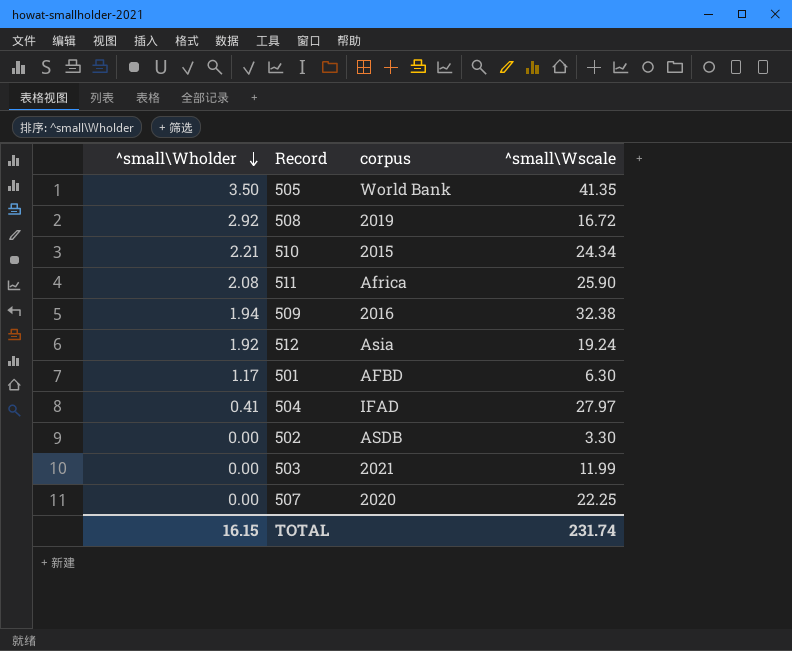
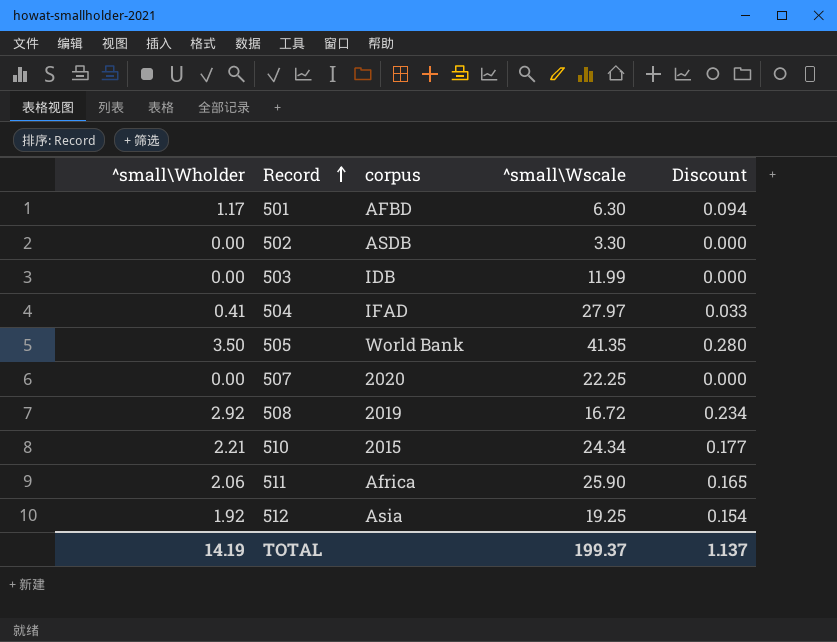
row order: ^small\Wholder descending -> Record ascending
column Discount | formula: none -> [^small\Wholder] * 0.08
row 509: 1.94 | 2016 | 32.38 -> none
503 | corpus: 2021 -> IDB
511 | ^small\Wholder: 2.08 -> 2.06
512 | ^small\Wscale: 19.24 -> 19.25
TOTAL | ^small\Wholder: 16.15 -> 14.19
TOTAL | ^small\Wscale: 231.74 -> 199.37

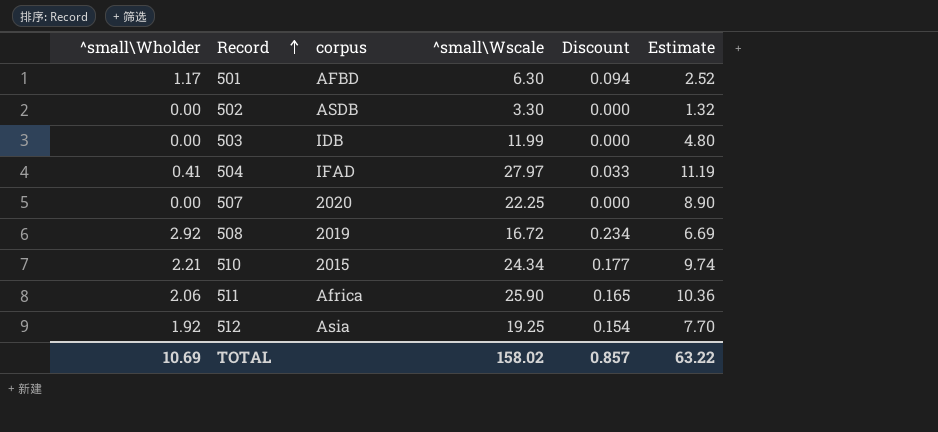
column Estimate | formula: none -> [^small\Wscale] * 0.4
row 505: 3.50 | World Bank | 41.35 | 0.280 -> none
TOTAL | ^small\Wholder: 14.19 -> 10.69
TOTAL | ^small\Wscale: 199.37 -> 158.02
TOTAL | Discount: 1.137 -> 0.857

